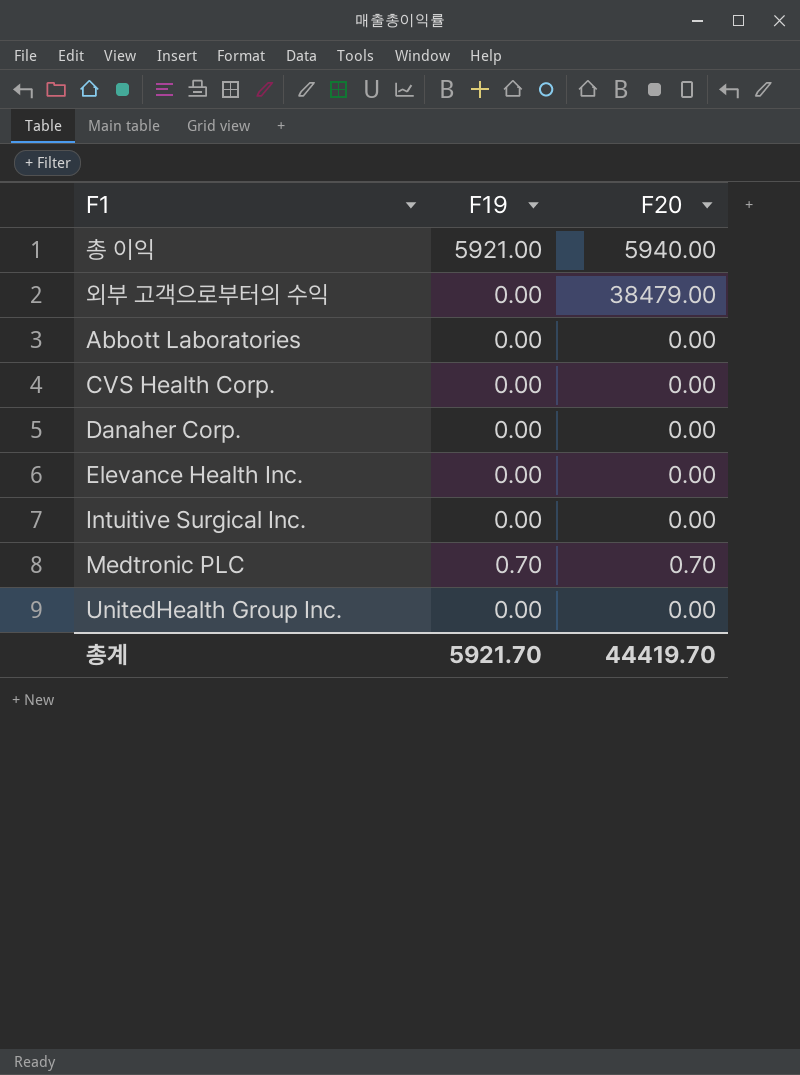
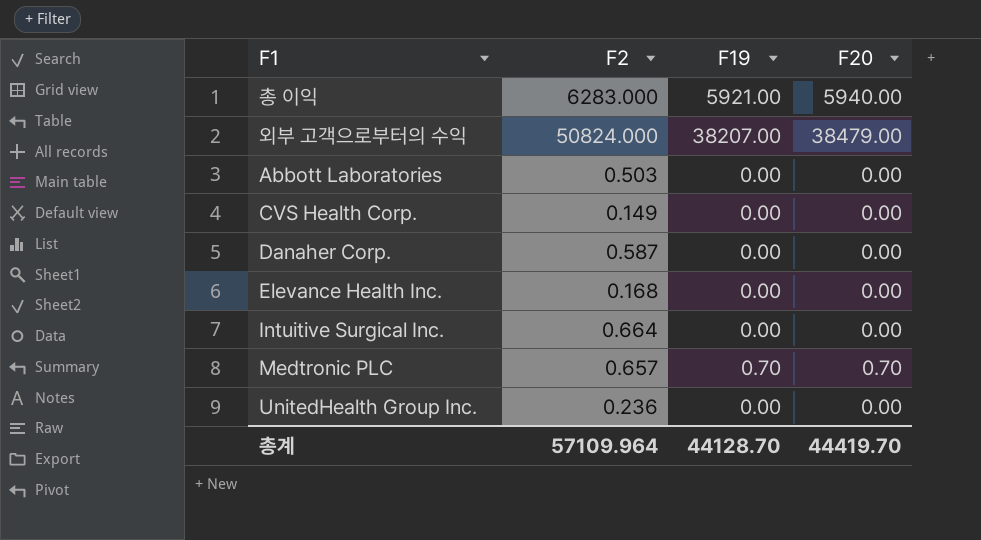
column F2 | position: none -> 2
외부 고객으로부터의 수익 | F19: 0.00 -> 38207.00
총계 | F19: 5921.70 -> 44128.70

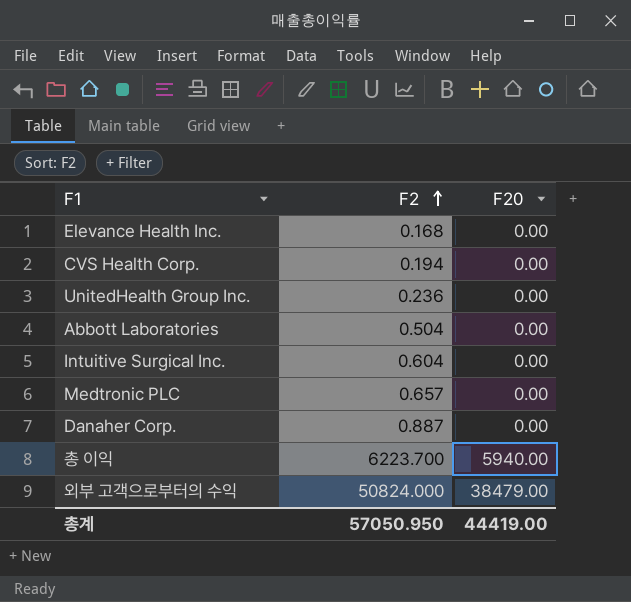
row order: none -> F2 ascending
column F19 | position: 3 -> none
CVS Health Corp. | F2: 0.149 -> 0.194
Abbott Laboratories | F2: 0.503 -> 0.504
Intuitive Surgical Inc. | F2: 0.664 -> 0.604
Medtronic PLC | F20: 0.70 -> 0.00
Danaher Corp. | F2: 0.587 -> 0.887
총 이익 | F2: 6283.000 -> 6223.700
총계 | F2: 57109.964 -> 57050.950
총계 | F20: 44419.70 -> 44419.00

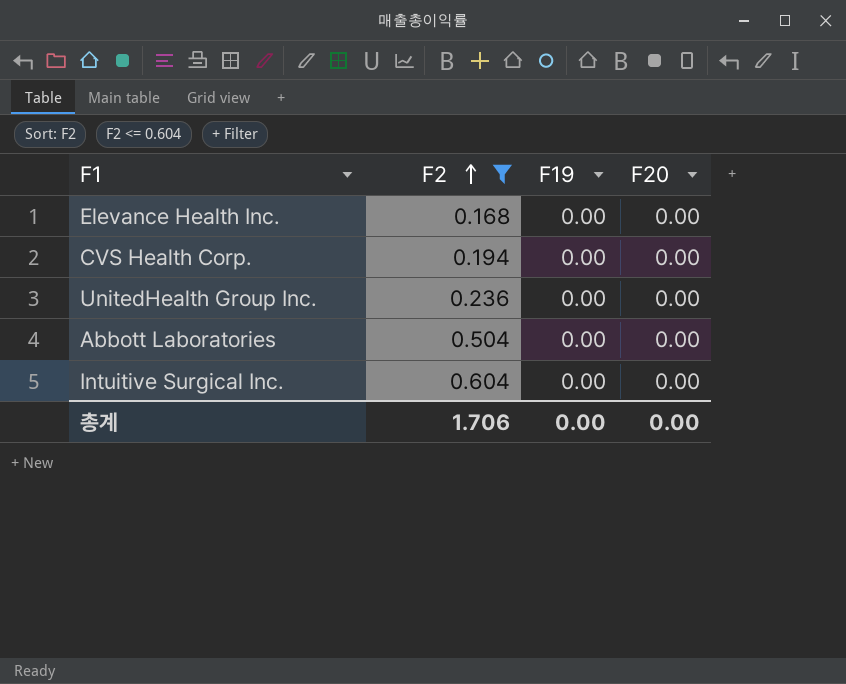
filter: none -> F2 <= 0.604
column F19 | position: none -> 3
총계 | F2: 57050.950 -> 1.706
총계 | F20: 44419.00 -> 0.00

